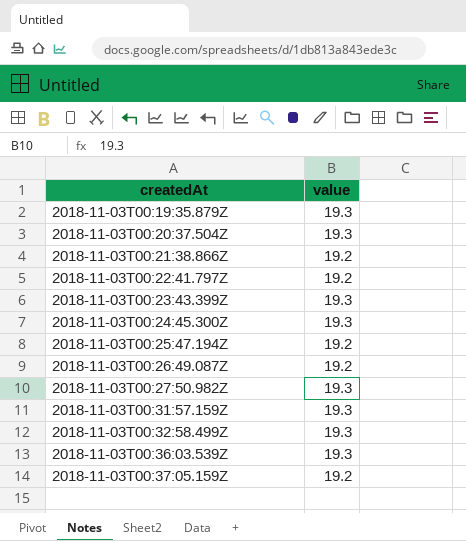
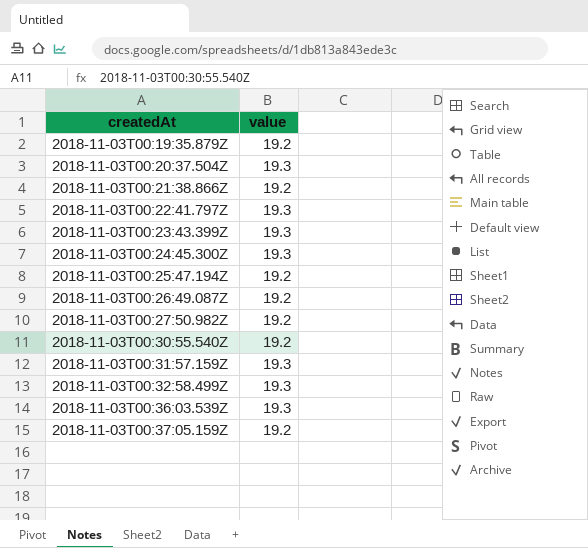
2018-11-03T00:19:35.879Z | value: 19.3 -> 19.2
2018-11-03T00:22:41.797Z | value: 19.2 -> 19.3
2018-11-03T00:27:50.982Z | value: 19.3 -> 19.2
row 2018-11-03T00:30:55.540Z: none -> 19.2

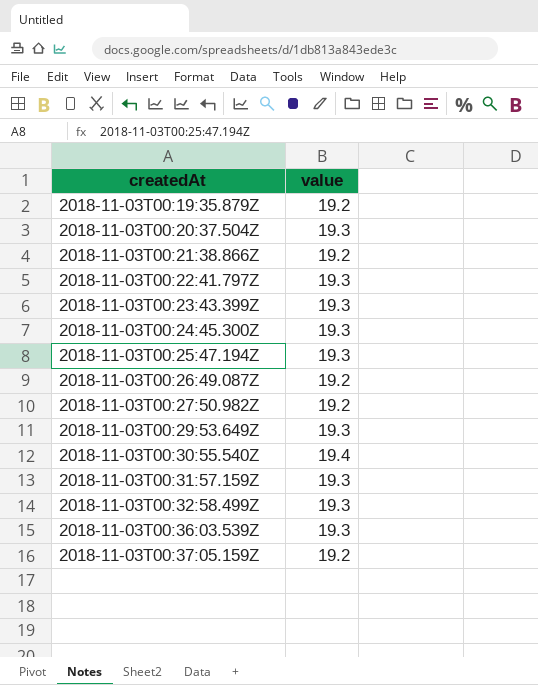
2018-11-03T00:25:47.194Z | value: 19.2 -> 19.3
row 2018-11-03T00:29:53.649Z: none -> 19.3
2018-11-03T00:30:55.540Z | value: 19.2 -> 19.4

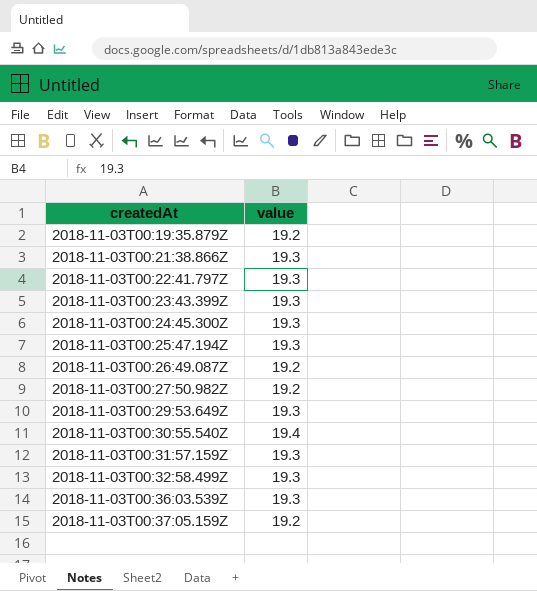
row 2018-11-03T00:20:37.504Z: 19.3 -> none
2018-11-03T00:21:38.866Z | value: 19.2 -> 19.3

